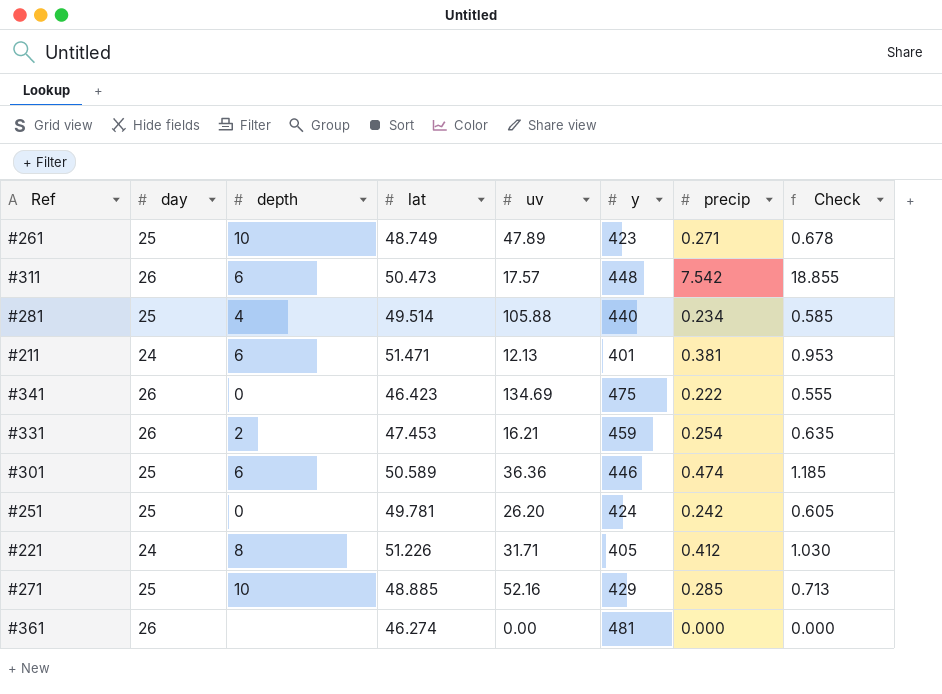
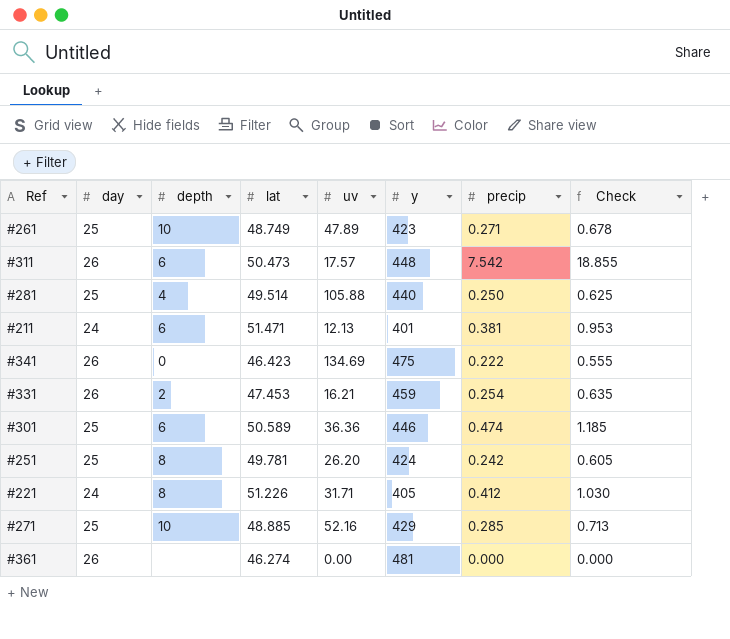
#281 | precip: 0.234 -> 0.250
#281 | Check: 0.585 -> 0.625
#251 | depth: 0 -> 8

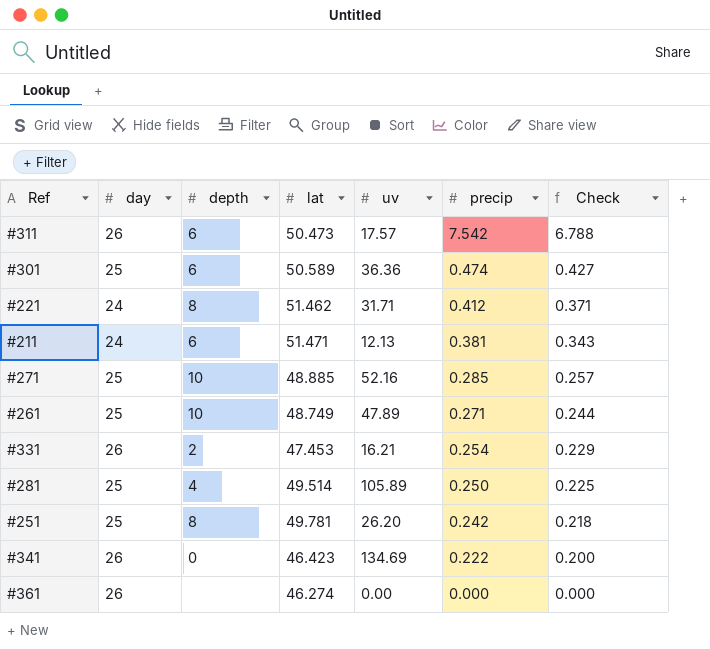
row order: none -> precip descending
column y | position: 6 -> none
column Check | formula: [precip] * 2.5 -> [precip] * 0.9
#221 | lat: 51.226 -> 51.462
#281 | uv: 105.88 -> 105.89

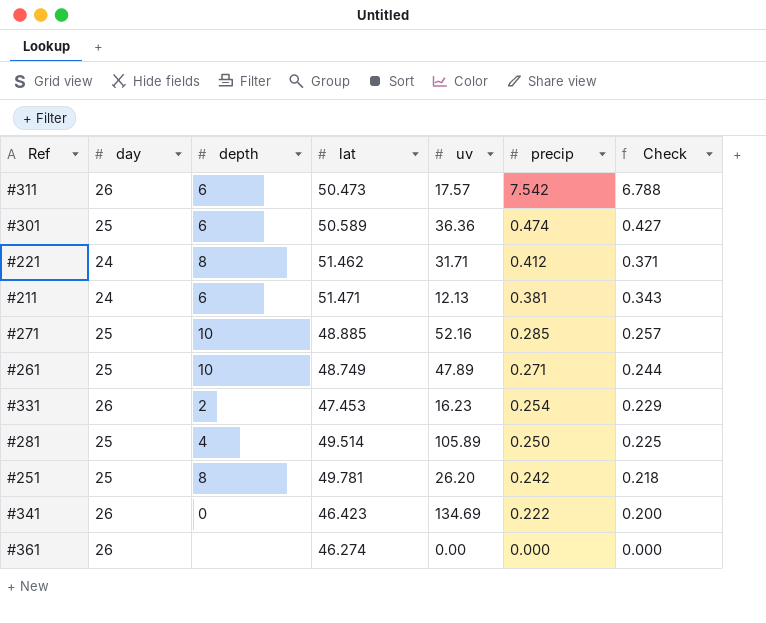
#331 | uv: 16.21 -> 16.23

